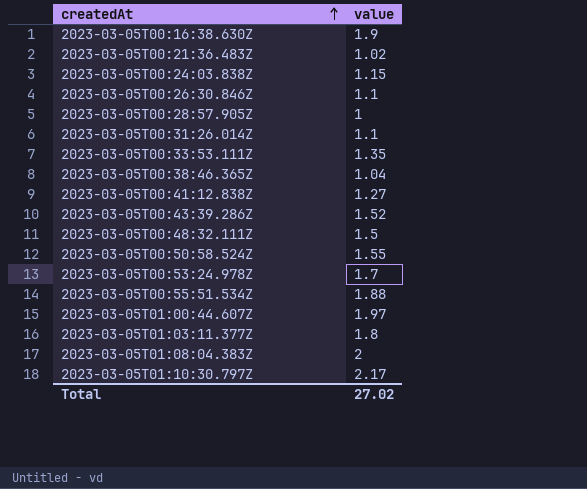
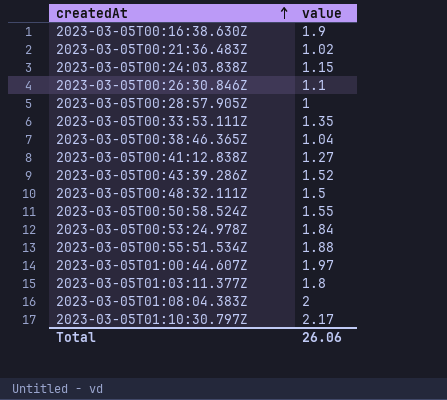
row 2023-03-05T00:31:26.014Z: 1.1 -> none
2023-03-05T00:53:24.978Z | value: 1.7 -> 1.84
Total | value: 27.02 -> 26.06

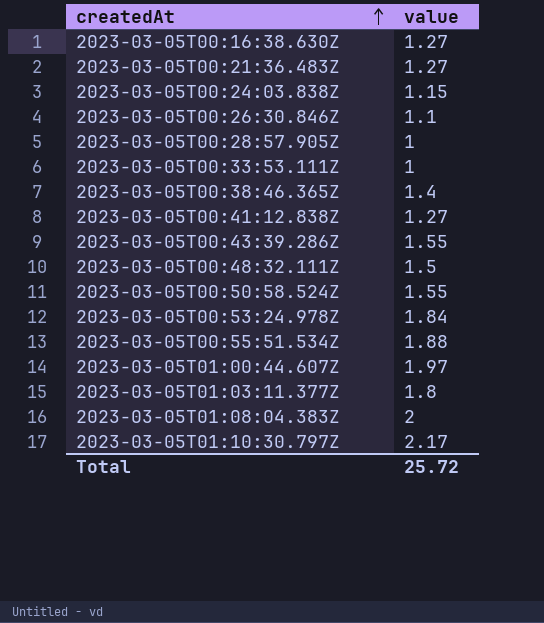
2023-03-05T00:16:38.630Z | value: 1.9 -> 1.27
2023-03-05T00:21:36.483Z | value: 1.02 -> 1.27
2023-03-05T00:33:53.111Z | value: 1.35 -> 1
2023-03-05T00:38:46.365Z | value: 1.04 -> 1.4
2023-03-05T00:43:39.286Z | value: 1.52 -> 1.55
Total | value: 26.06 -> 25.72

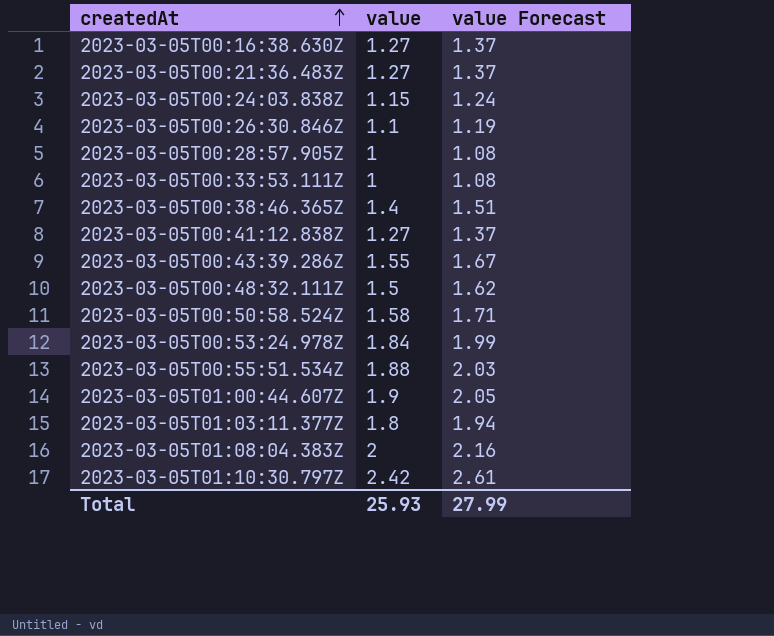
column value Forecast | formula: none -> [value] * 1.08
2023-03-05T00:50:58.524Z | value: 1.55 -> 1.58
2023-03-05T01:00:44.607Z | value: 1.97 -> 1.9
2023-03-05T01:10:30.797Z | value: 2.17 -> 2.42
Total | value: 25.72 -> 25.93

